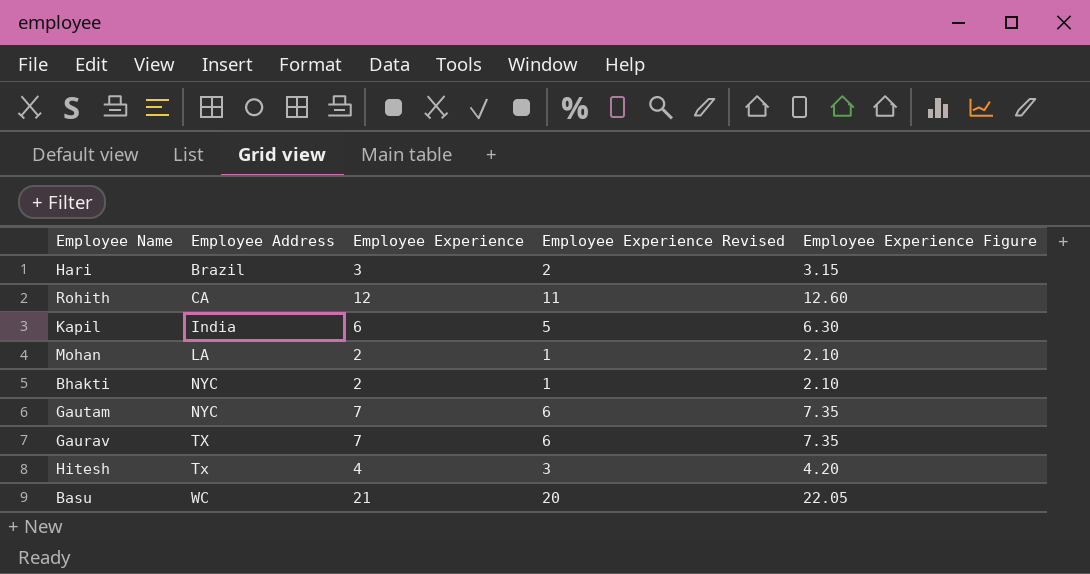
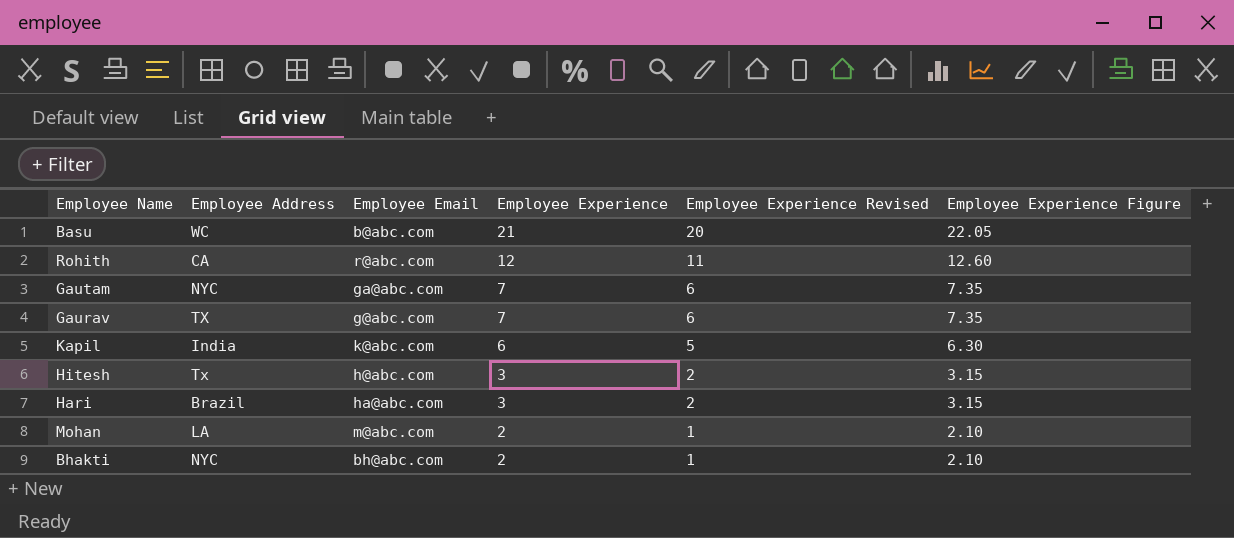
row order: Employee Address ascending -> Employee Experience descending
column Employee Email | position: none -> 3
Hitesh | Employee Experience: 4 -> 3
Hitesh | Employee Experience Revised: 3 -> 2
Hitesh | Employee Experience Figure: 4.20 -> 3.15

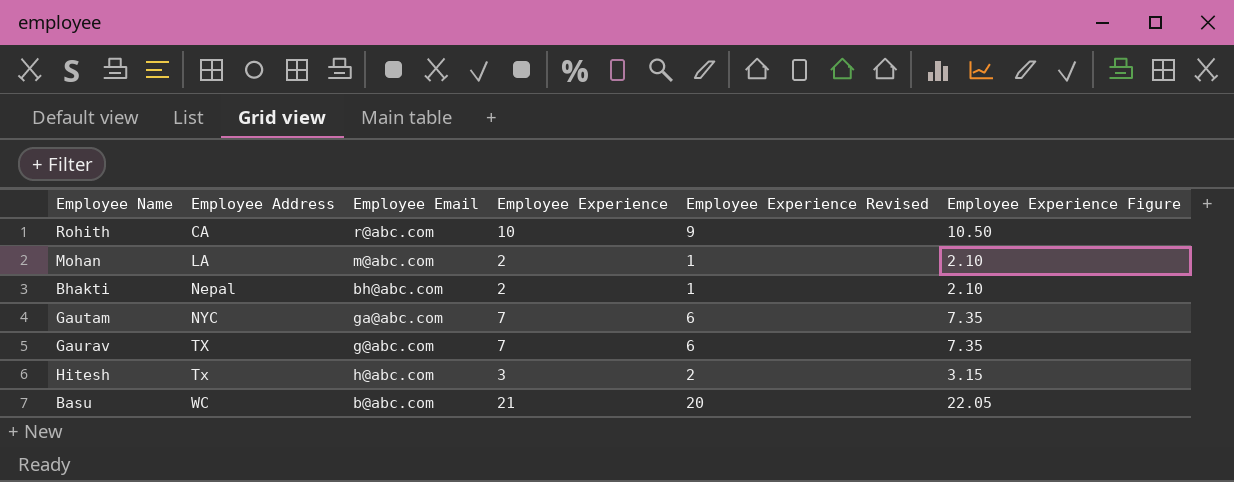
row order: Employee Experience descending -> Employee Address ascending
row Kapil: India | k@abc.com | 6 | 5 | 6.30 -> none
row Hari: Brazil | ha@abc.com | 3 | 2 | 3.15 -> none
Rohith | Employee Experience: 12 -> 10
Rohith | Employee Experience Revised: 11 -> 9
Rohith | Employee Experience Figure: 12.60 -> 10.50
Bhakti | Employee Address: NYC -> Nepal

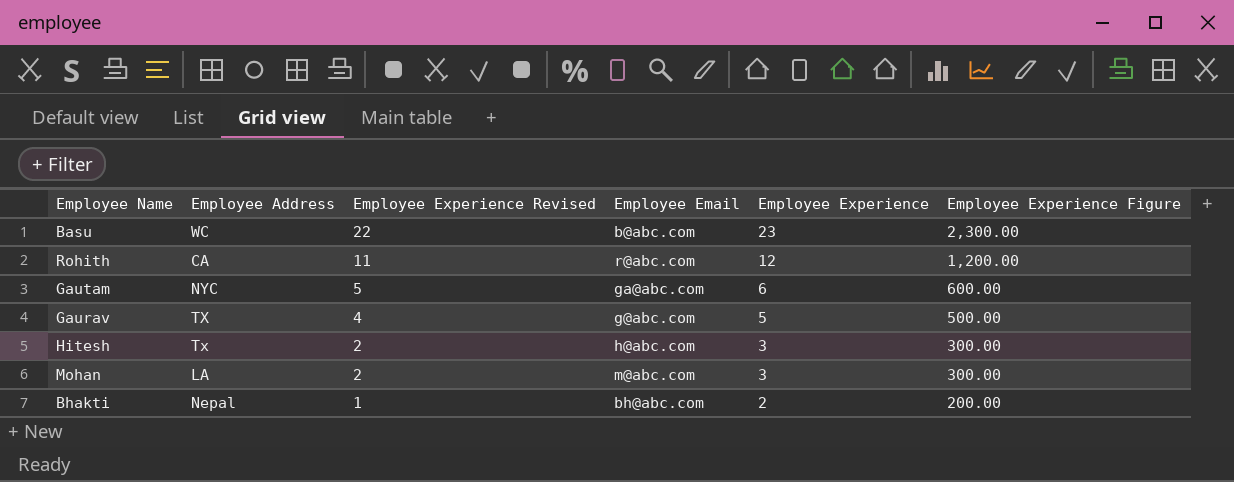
row order: Employee Address ascending -> Employee Experience Revised descending
column Employee Experience Revised | position: 5 -> 3
column Employee Experience Figure | formula: [Employee Experience] * 1.05 -> [Employee Experience] * 100
Basu | Employee Experience Revised: 20 -> 22
Basu | Employee Experience: 21 -> 23
Rohith | Employee Experience Revised: 9 -> 11
Rohith | Employee Experience: 10 -> 12
Gautam | Employee Experience Revised: 6 -> 5
Gautam | Employee Experience: 7 -> 6
Gaurav | Employee Experience Revised: 6 -> 4
Gaurav | Employee Experience: 7 -> 5
Mohan | Employee Experience Revised: 1 -> 2
Mohan | Employee Experience: 2 -> 3

